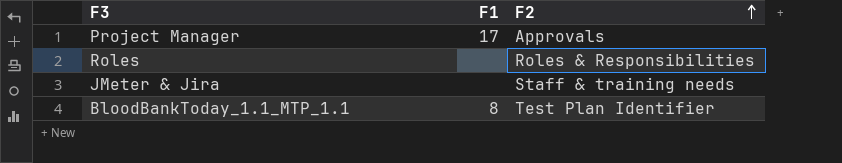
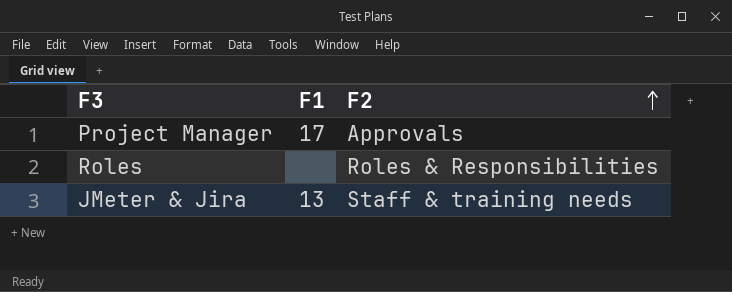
row BloodBankToday_1.1_MTP_1.1: 8 | Test Plan Identifier -> none
JMeter & Jira | F1: none -> 13

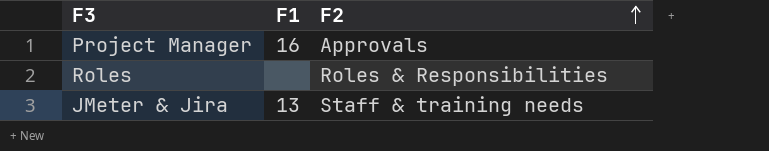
Project Manager | F1: 17 -> 16

